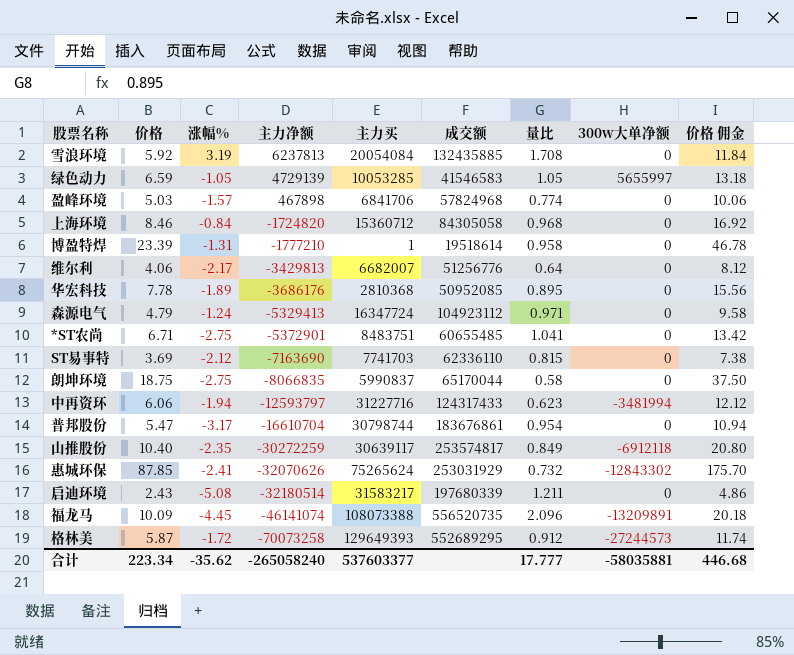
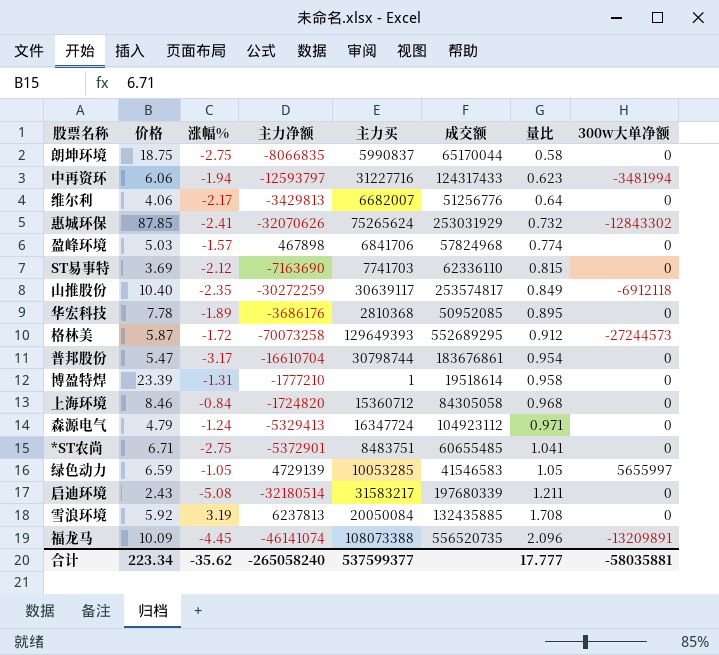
row order: 主力净额 descending -> 量比 ascending
column 价格 佣金 | formula: [价格] * 2 -> none
雪浪环境 | 主力买: 20054084 -> 20050084
合计 | 主力买: 537603377 -> 537599377

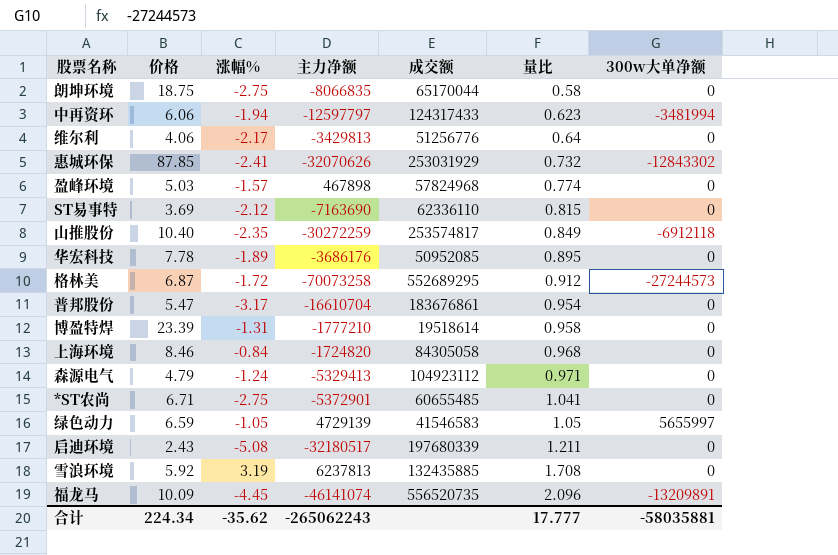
column 主力买 | position: 5 -> none
中再资环 | 主力净额: -12593797 -> -12597797
格林美 | 价格: 5.87 -> 6.87
启迪环境 | 主力净额: -32180514 -> -32180517
合计 | 价格: 223.34 -> 224.34
合计 | 主力净额: -265058240 -> -265062243

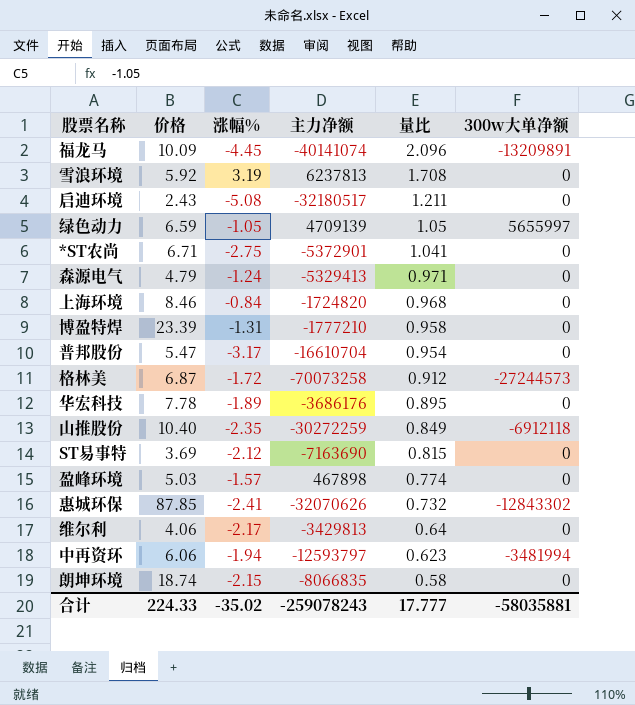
row order: 量比 ascending -> 量比 descending
column 成交额 | position: 5 -> none
福龙马 | 主力净额: -46141074 -> -40141074
绿色动力 | 主力净额: 4729139 -> 4709139
中再资环 | 主力净额: -12597797 -> -12593797
朗坤环境 | 价格: 18.75 -> 18.74
朗坤环境 | 涨幅%: -2.75 -> -2.15
合计 | 价格: 224.34 -> 224.33
合计 | 涨幅%: -35.62 -> -35.02
合计 | 主力净额: -265062243 -> -259078243

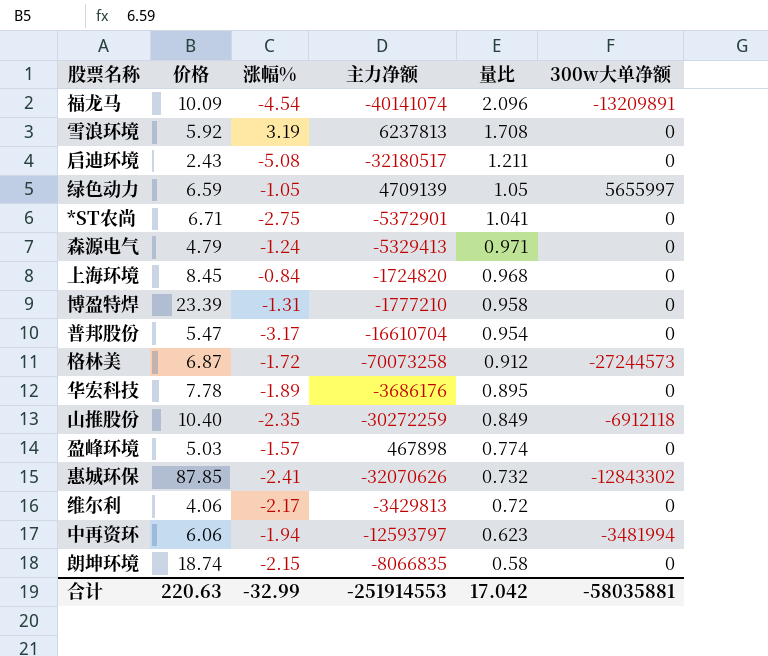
row ST易事特: 3.69 | -2.12 | -7163690 | 0.815 | 0 -> none
福龙马 | 涨幅%: -4.45 -> -4.54
上海环境 | 价格: 8.46 -> 8.45
维尔利 | 量比: 0.64 -> 0.72
合计 | 价格: 224.33 -> 220.63
合计 | 涨幅%: -35.02 -> -32.99
合计 | 主力净额: -259078243 -> -251914553
合计 | 量比: 17.777 -> 17.042

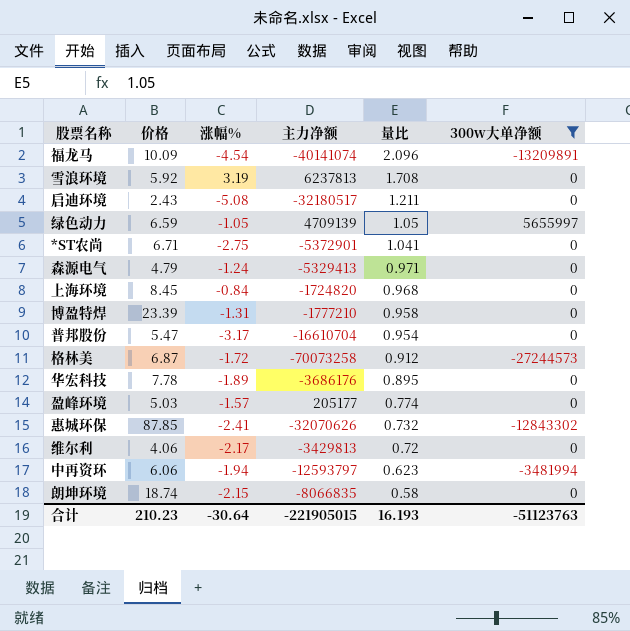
filter: none -> 300w大单净额 != -6912118
盈峰环境 | 主力净额: 467898 -> 205177
合计 | 价格: 220.63 -> 210.23
合计 | 涨幅%: -32.99 -> -30.64
合计 | 主力净额: -251914553 -> -221905015
合计 | 量比: 17.042 -> 16.193
合计 | 300w大单净额: -58035881 -> -51123763

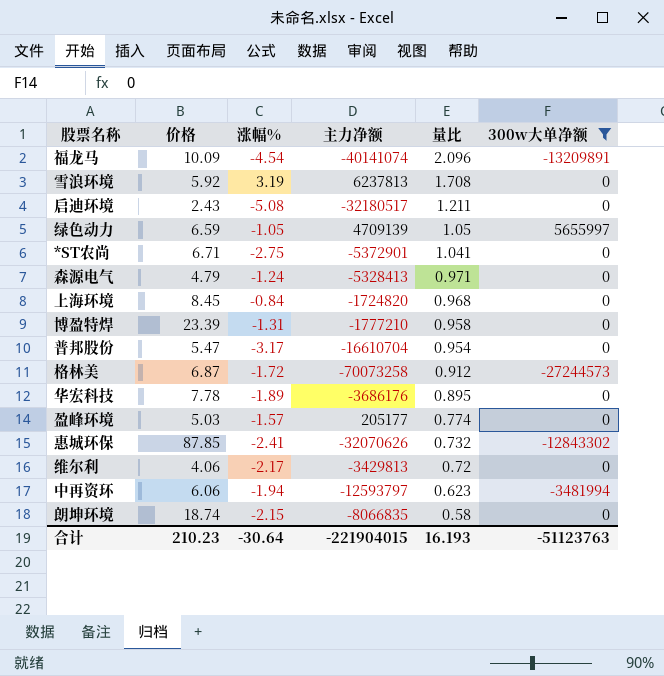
森源电气 | 主力净额: -5329413 -> -5328413
合计 | 主力净额: -221905015 -> -221904015

